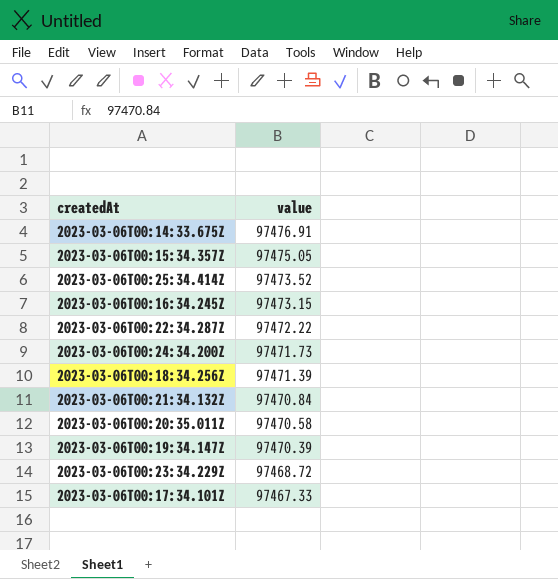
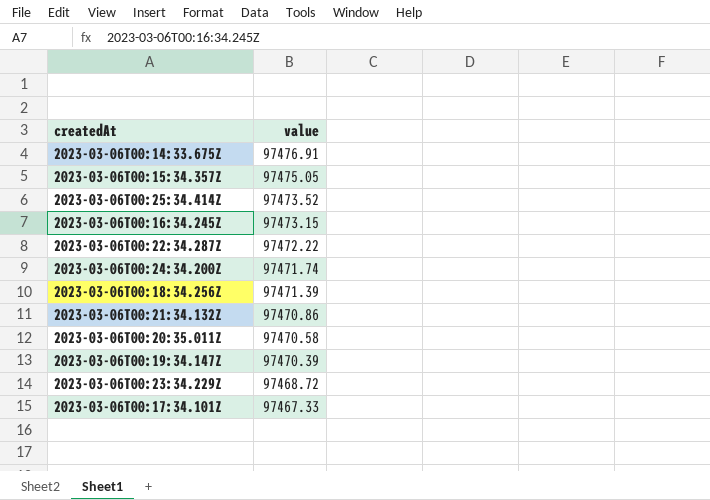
2023-03-06T00:24:34.200Z | value: 97471.73 -> 97471.74
2023-03-06T00:21:34.132Z | value: 97470.84 -> 97470.86

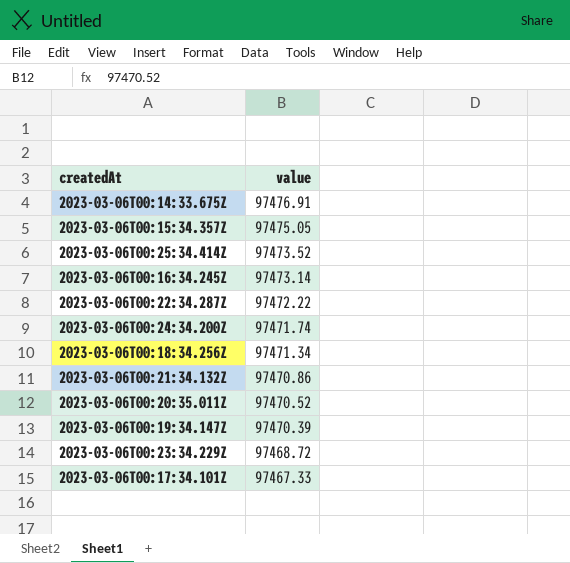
2023-03-06T00:16:34.245Z | value: 97473.15 -> 97473.14
2023-03-06T00:18:34.256Z | value: 97471.39 -> 97471.34
2023-03-06T00:20:35.011Z | value: 97470.58 -> 97470.52

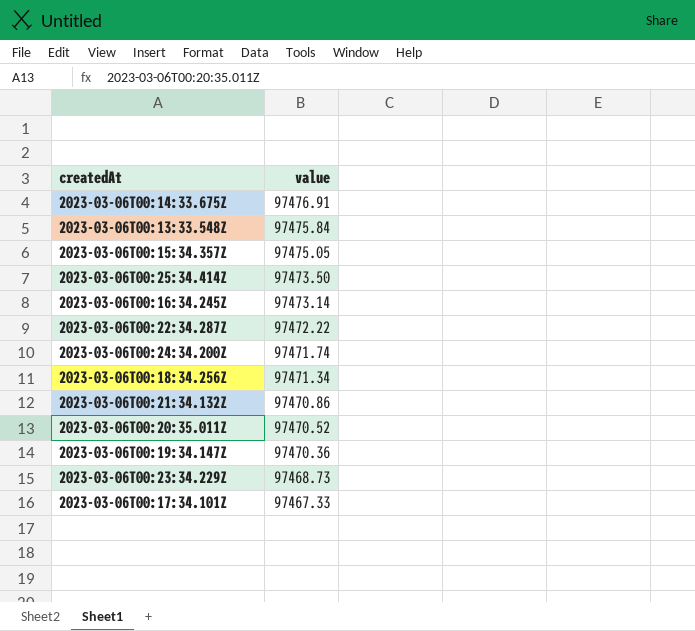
row 2023-03-06T00:13:33.548Z: none -> 97475.84
2023-03-06T00:25:34.414Z | value: 97473.52 -> 97473.50
2023-03-06T00:19:34.147Z | value: 97470.39 -> 97470.36
2023-03-06T00:23:34.229Z | value: 97468.72 -> 97468.73

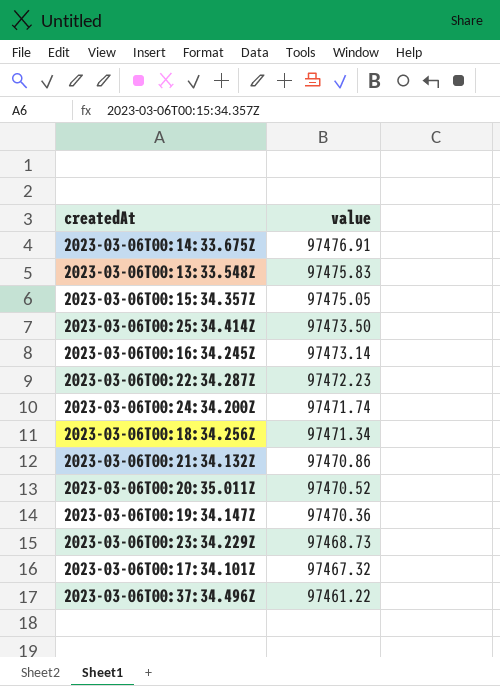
2023-03-06T00:13:33.548Z | value: 97475.84 -> 97475.83
2023-03-06T00:22:34.287Z | value: 97472.22 -> 97472.23
2023-03-06T00:17:34.101Z | value: 97467.33 -> 97467.32
row 2023-03-06T00:37:34.496Z: none -> 97461.22

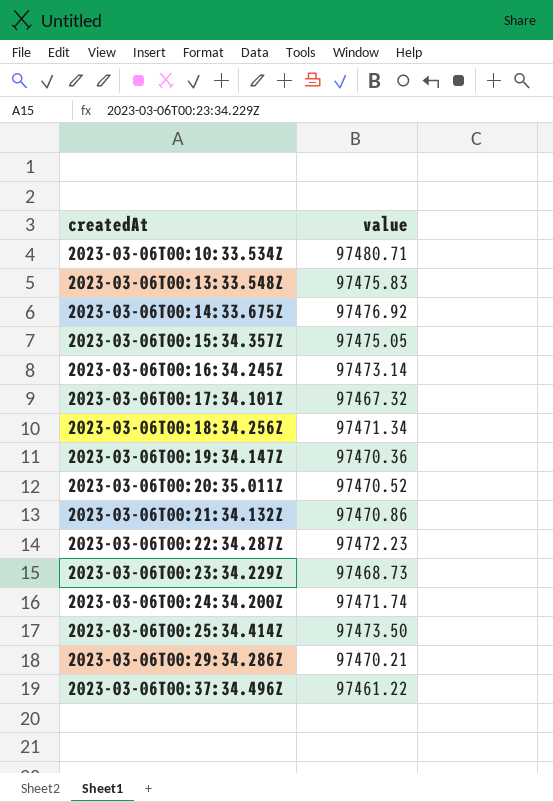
row order: value descending -> createdAt ascending
row 2023-03-06T00:10:33.534Z: none -> 97480.71
2023-03-06T00:14:33.675Z | value: 97476.91 -> 97476.92
row 2023-03-06T00:29:34.286Z: none -> 97470.21

